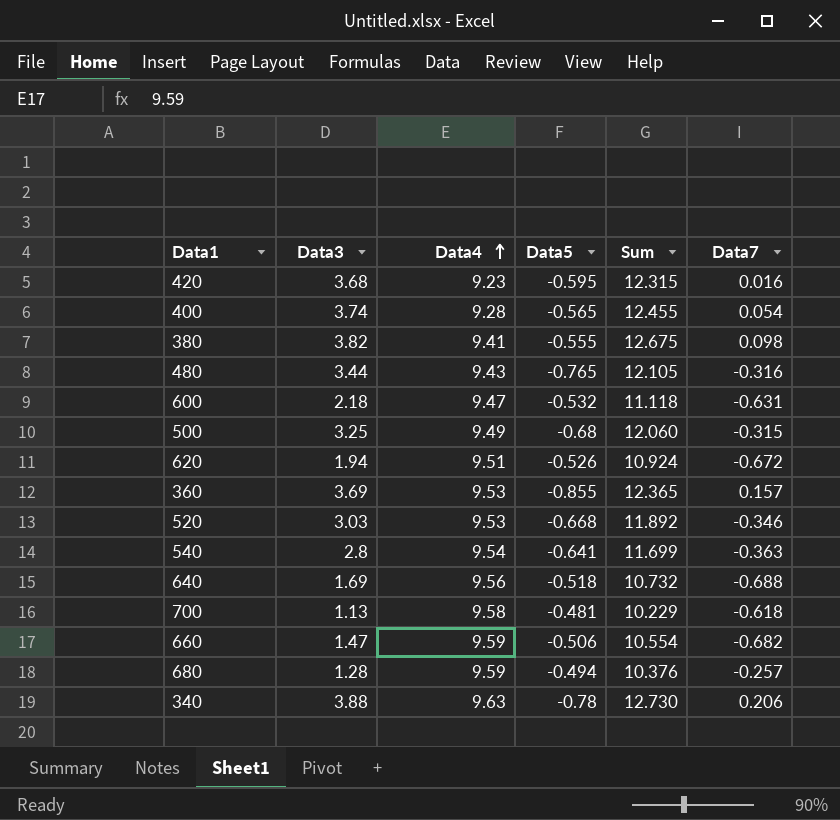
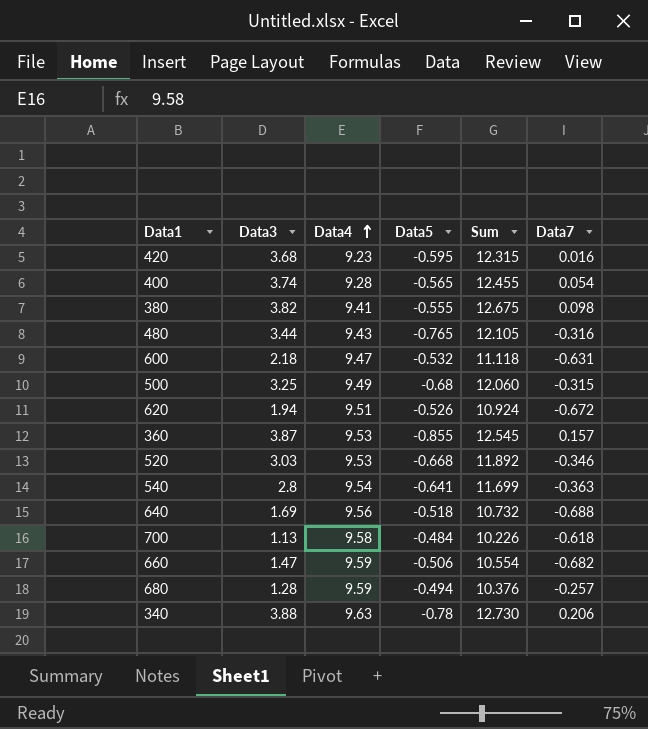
360 | Data3: 3.69 -> 3.87
360 | Sum: 12.365 -> 12.545
700 | Data5: -0.481 -> -0.484
700 | Sum: 10.229 -> 10.226

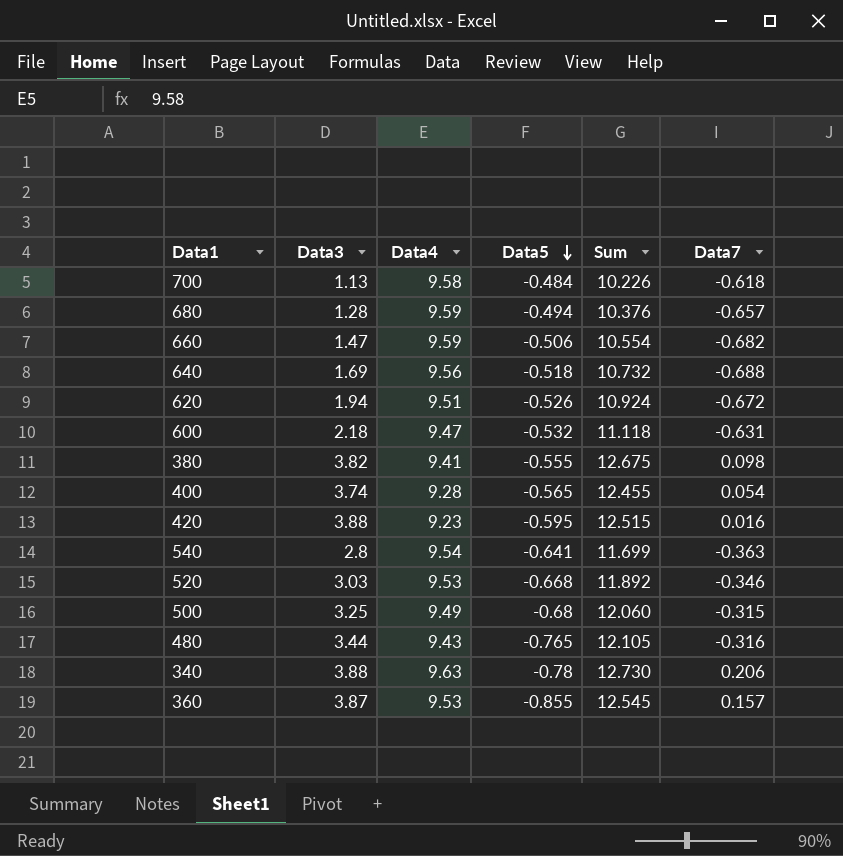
row order: Data4 ascending -> Data5 descending
680 | Data7: -0.257 -> -0.657
420 | Data3: 3.68 -> 3.88
420 | Sum: 12.315 -> 12.515

